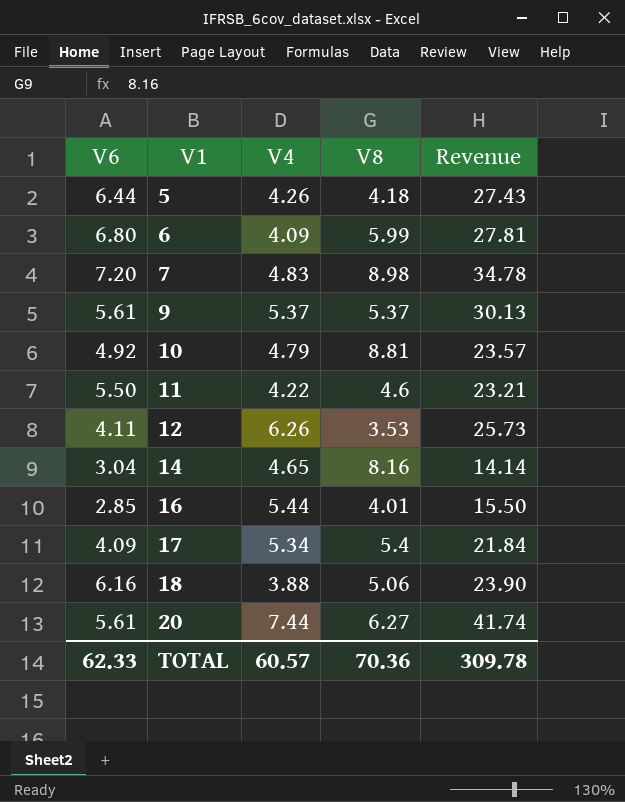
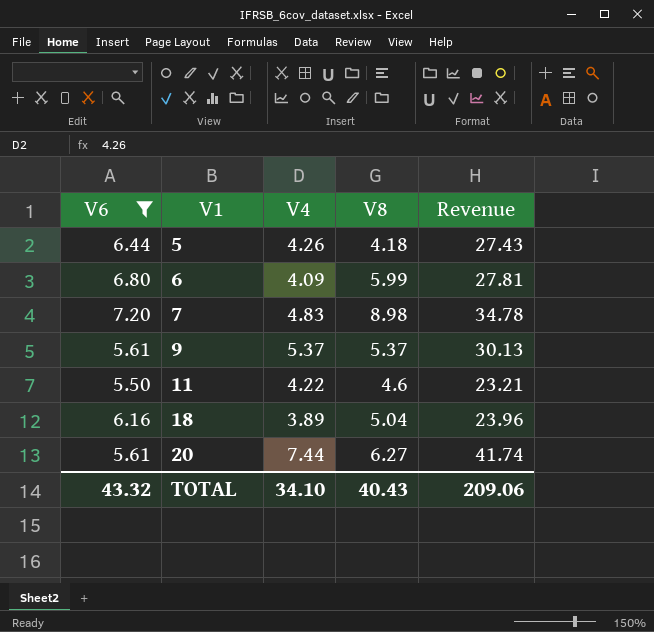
filter: none -> V6 >= 5.50
18 | V4: 3.88 -> 3.89
18 | V8: 5.06 -> 5.04
18 | Revenue: 23.90 -> 23.96
TOTAL | V6: 62.33 -> 43.32
TOTAL | V4: 60.57 -> 34.10
TOTAL | V8: 70.36 -> 40.43
TOTAL | Revenue: 309.78 -> 209.06

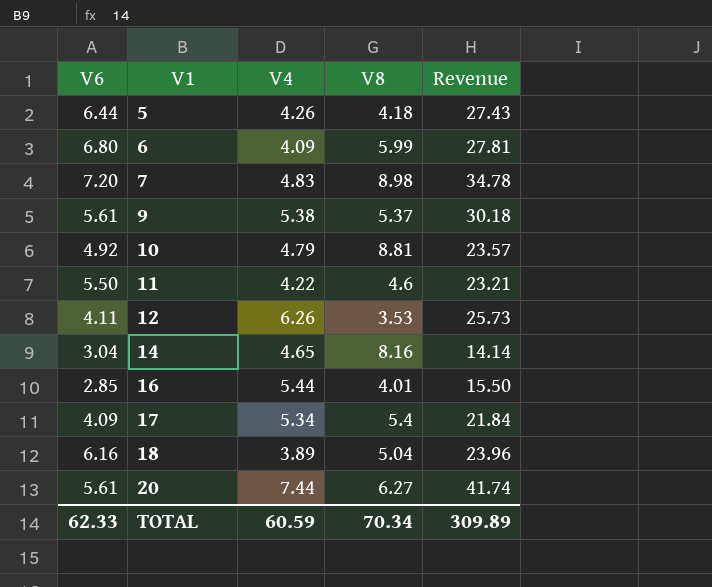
filter: V6 >= 5.50 -> none
9 | V4: 5.37 -> 5.38
9 | Revenue: 30.13 -> 30.18
TOTAL | V6: 43.32 -> 62.33
TOTAL | V4: 34.10 -> 60.59
TOTAL | V8: 40.43 -> 70.34
TOTAL | Revenue: 209.06 -> 309.89

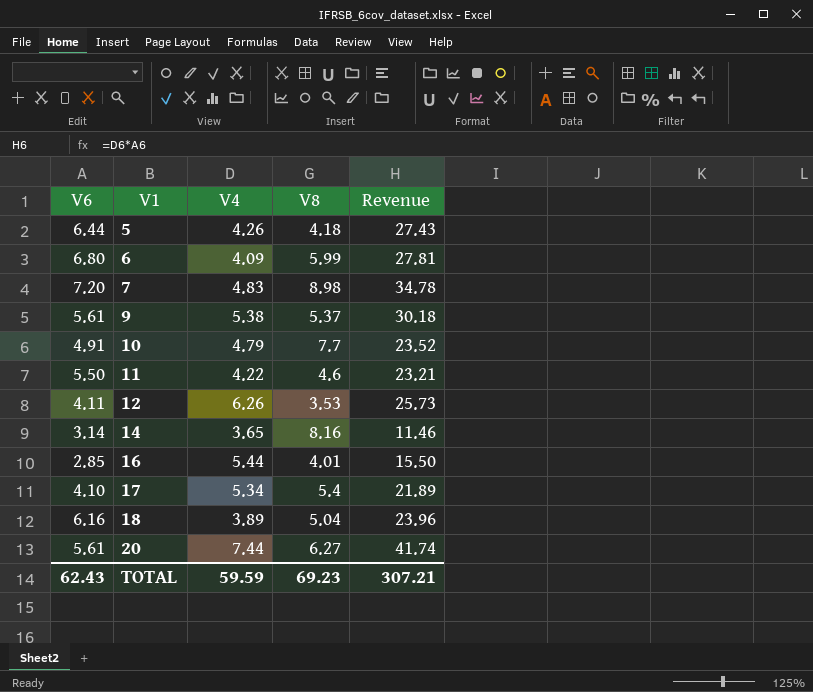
10 | V6: 4.92 -> 4.91
10 | V8: 8.81 -> 7.7
10 | Revenue: 23.57 -> 23.52
14 | V6: 3.04 -> 3.14
14 | V4: 4.65 -> 3.65
14 | Revenue: 14.14 -> 11.46
17 | V6: 4.09 -> 4.10
17 | Revenue: 21.84 -> 21.89
TOTAL | V6: 62.33 -> 62.43
TOTAL | V4: 60.59 -> 59.59
TOTAL | V8: 70.34 -> 69.23
TOTAL | Revenue: 309.89 -> 307.21

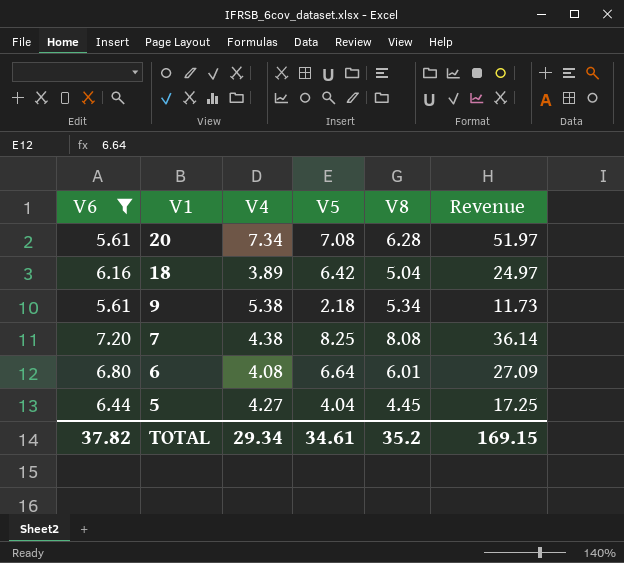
filter: none -> V6 >= 5.61
row order: V1 ascending -> V1 descending
column V5 | position: none -> 4
column Revenue | formula: [V6] * [V4] -> [V4] * [V5]
20 | V4: 7.44 -> 7.34
20 | V8: 6.27 -> 6.28
9 | V8: 5.37 -> 5.34
7 | V4: 4.83 -> 4.38
7 | V8: 8.98 -> 8.08
6 | V4: 4.09 -> 4.08
6 | V8: 5.99 -> 6.01
5 | V4: 4.26 -> 4.27
5 | V8: 4.18 -> 4.45
TOTAL | V6: 62.43 -> 37.82
TOTAL | V4: 59.59 -> 29.34
TOTAL | V8: 69.23 -> 35.2
TOTAL | Revenue: 307.21 -> 169.15

